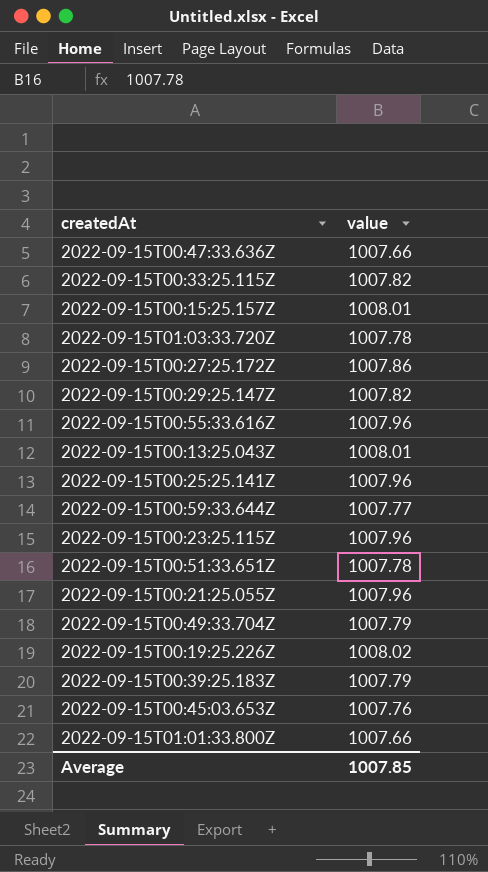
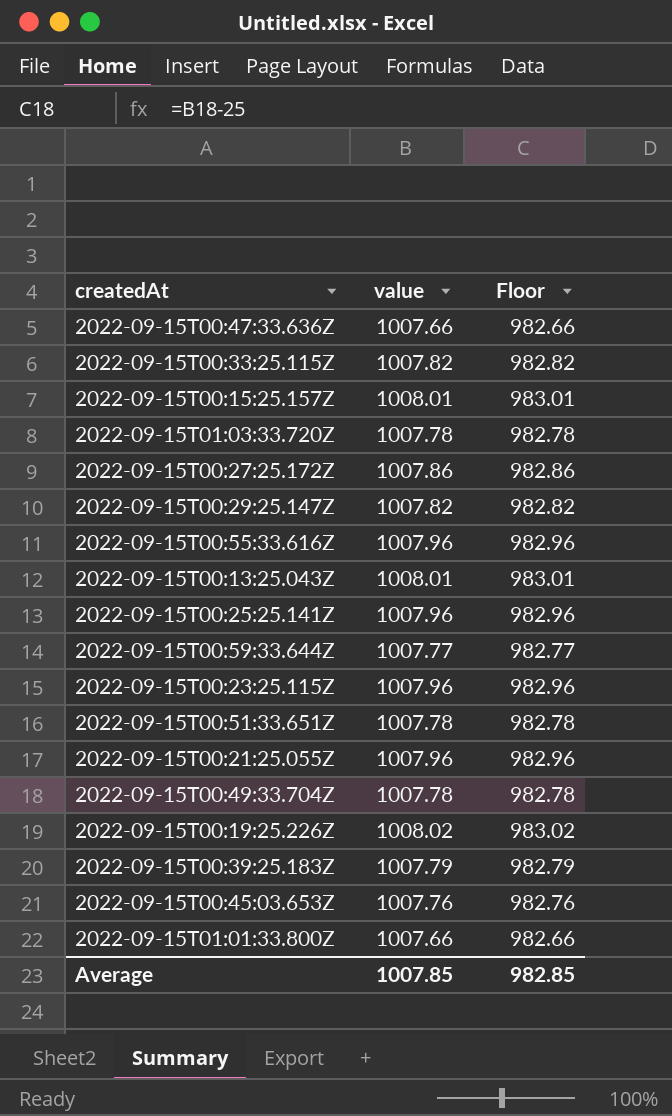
column Floor | formula: none -> [value] - 25
2022-09-15T00:49:33.704Z | value: 1007.79 -> 1007.78

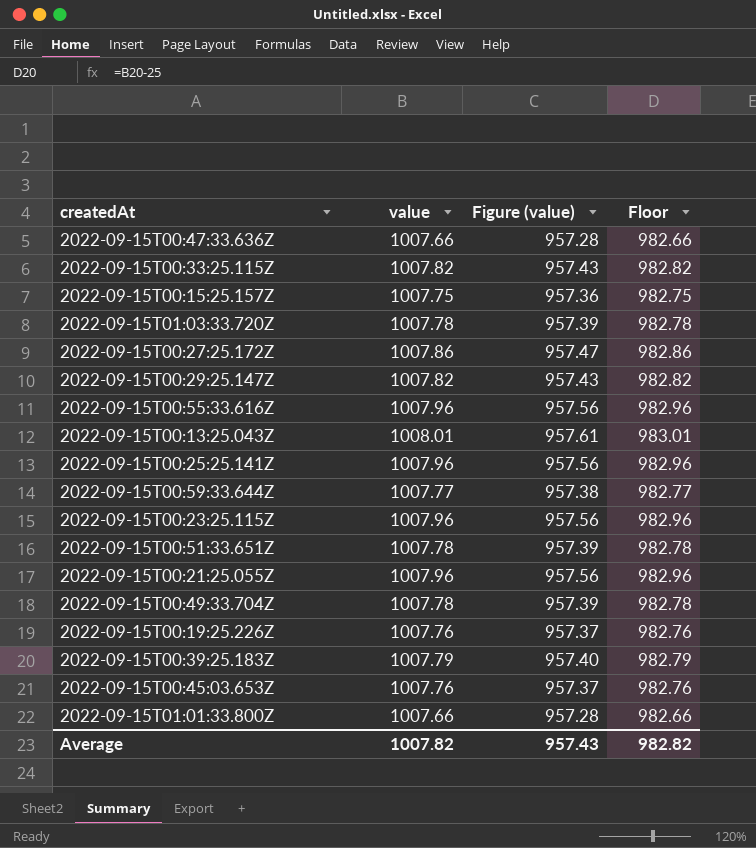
column Figure (value) | formula: none -> [value] * 0.95
2022-09-15T00:15:25.157Z | value: 1008.01 -> 1007.75
2022-09-15T00:15:25.157Z | Floor: 983.01 -> 982.75
2022-09-15T00:19:25.226Z | value: 1008.02 -> 1007.76
2022-09-15T00:19:25.226Z | Floor: 983.02 -> 982.76
Average | value: 1007.85 -> 1007.82
Average | Floor: 982.85 -> 982.82

